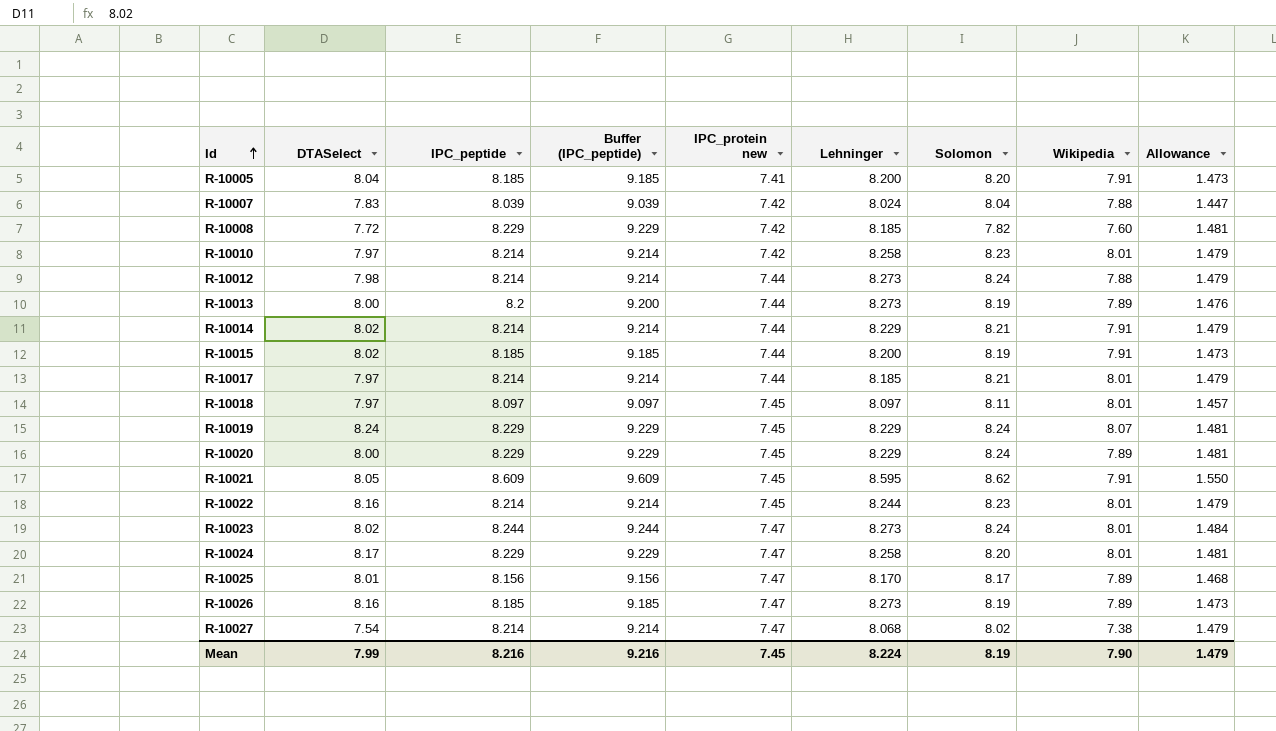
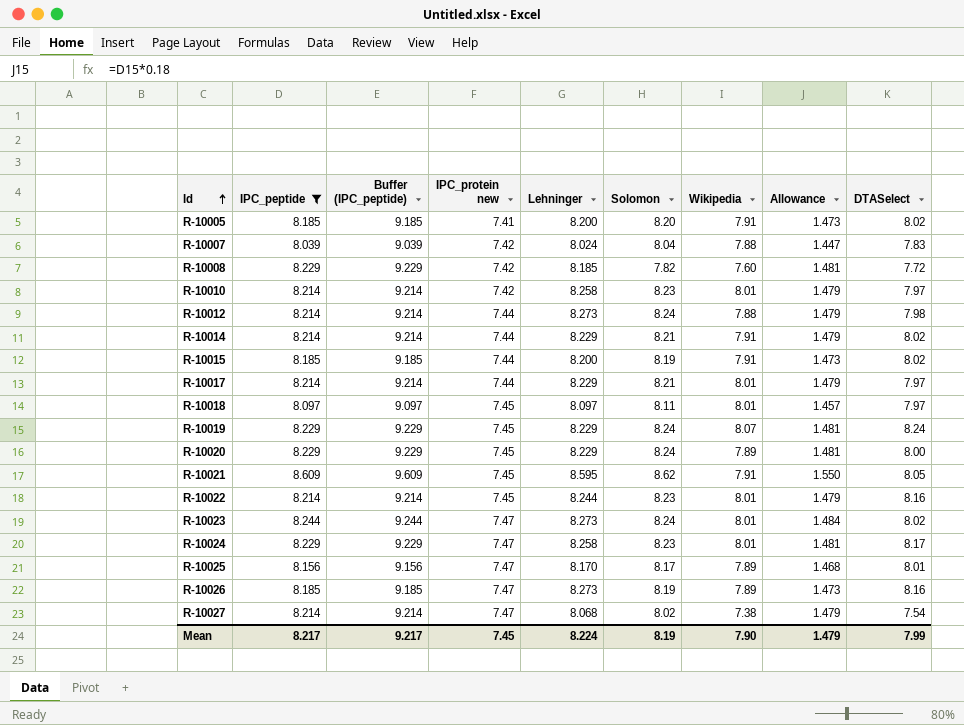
filter: none -> IPC_peptide != 8.2
column DTASelect | position: 2 -> 9
R-10005 | DTASelect: 8.04 -> 8.02
R-10017 | Lehninger: 8.185 -> 8.229
R-10024 | Solomon: 8.20 -> 8.23
Mean | IPC_peptide: 8.216 -> 8.217
Mean | Buffer (IPC_peptide): 9.216 -> 9.217

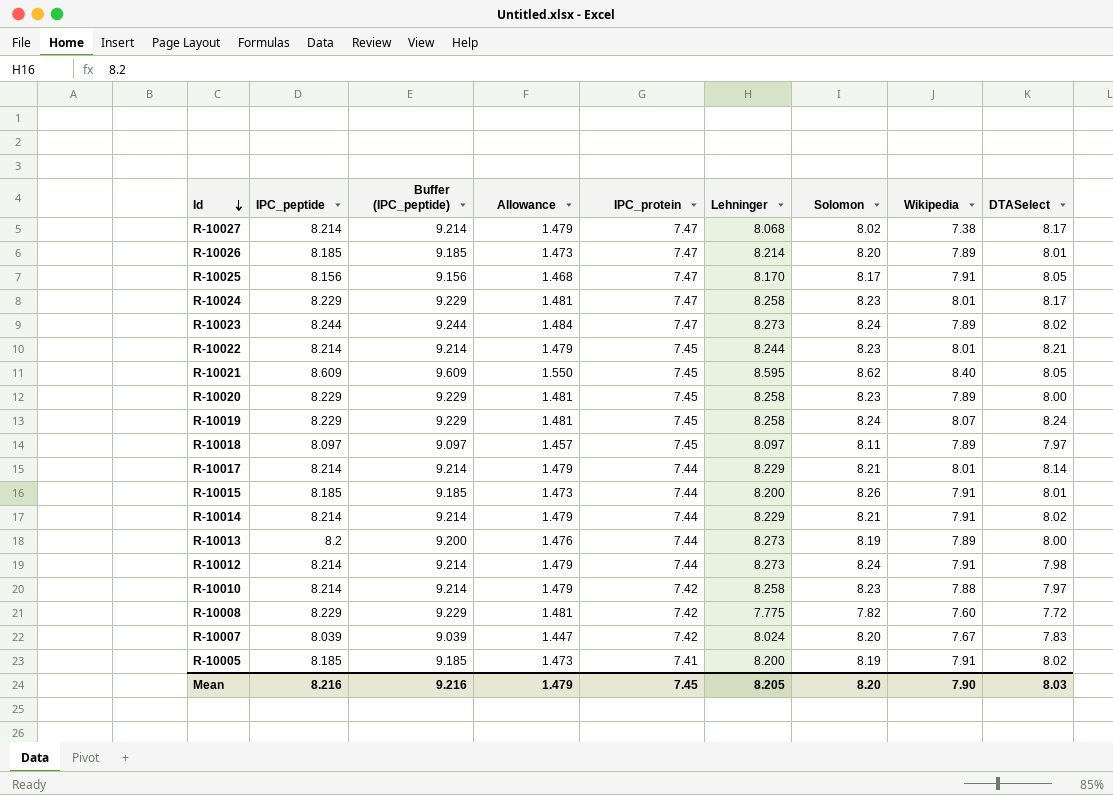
filter: IPC_peptide != 8.2 -> none
row order: Id ascending -> Id descending
column Allowance | position: 8 -> 4
column name: IPC_protein new -> IPC_protein
R-10027 | DTASelect: 7.54 -> 8.17
R-10026 | Lehninger: 8.273 -> 8.214
R-10026 | Solomon: 8.19 -> 8.20
R-10026 | DTASelect: 8.16 -> 8.01
R-10025 | Wikipedia: 7.89 -> 7.91
R-10025 | DTASelect: 8.01 -> 8.05
R-10023 | Wikipedia: 8.01 -> 7.89
R-10022 | DTASelect: 8.16 -> 8.21
R-10021 | Wikipedia: 7.91 -> 8.40
R-10020 | Lehninger: 8.229 -> 8.258
R-10020 | Solomon: 8.24 -> 8.23
R-10019 | Lehninger: 8.229 -> 8.258
R-10018 | Wikipedia: 8.01 -> 7.89
R-10017 | DTASelect: 7.97 -> 8.14
R-10015 | Solomon: 8.19 -> 8.26
R-10015 | DTASelect: 8.02 -> 8.01
R-10012 | Wikipedia: 7.88 -> 7.91
R-10010 | Wikipedia: 8.01 -> 7.88
R-10008 | Lehninger: 8.185 -> 7.775
R-10007 | Solomon: 8.04 -> 8.20
R-10007 | Wikipedia: 7.88 -> 7.67
R-10005 | Solomon: 8.20 -> 8.19
Mean | IPC_peptide: 8.217 -> 8.216
Mean | Buffer (IPC_peptide): 9.217 -> 9.216
Mean | Lehninger: 8.224 -> 8.205
Mean | Solomon: 8.19 -> 8.20
Mean | DTASelect: 7.99 -> 8.03

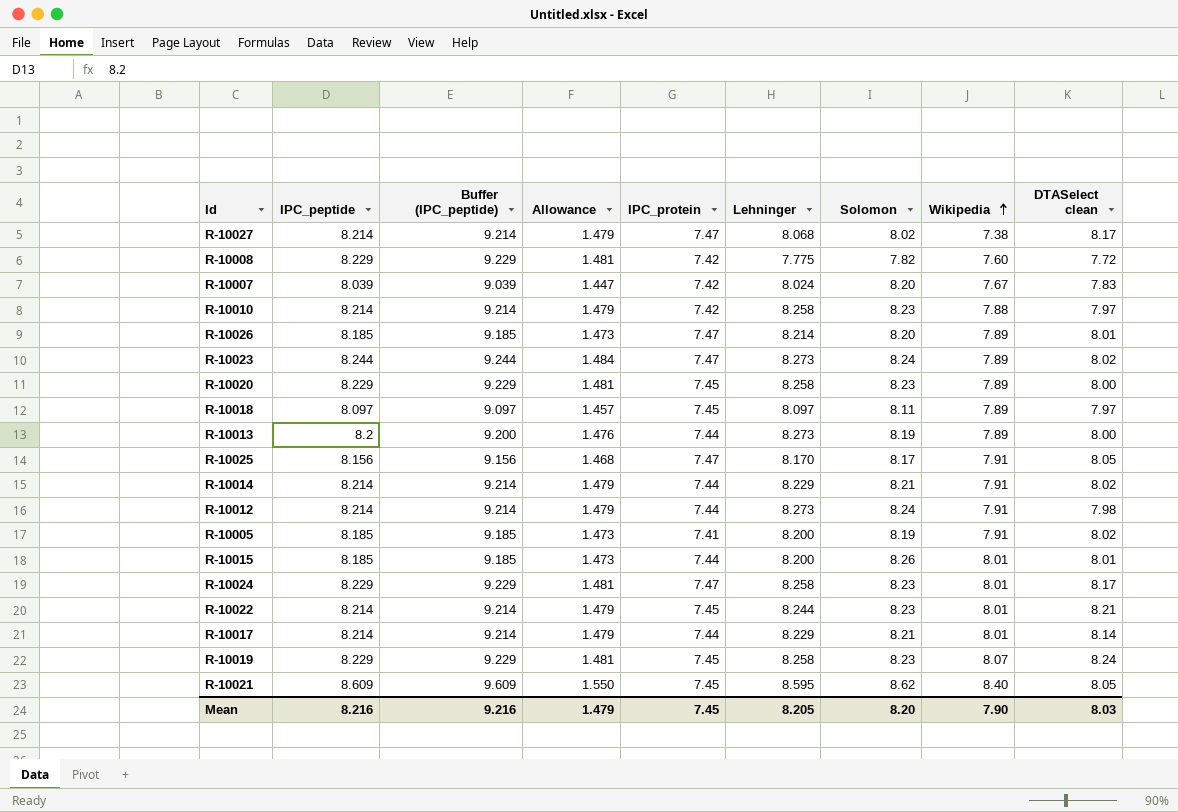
row order: Id descending -> Wikipedia ascending
column name: DTASelect -> DTASelect clean
R-10015 | Wikipedia: 7.91 -> 8.01
R-10019 | Solomon: 8.24 -> 8.23

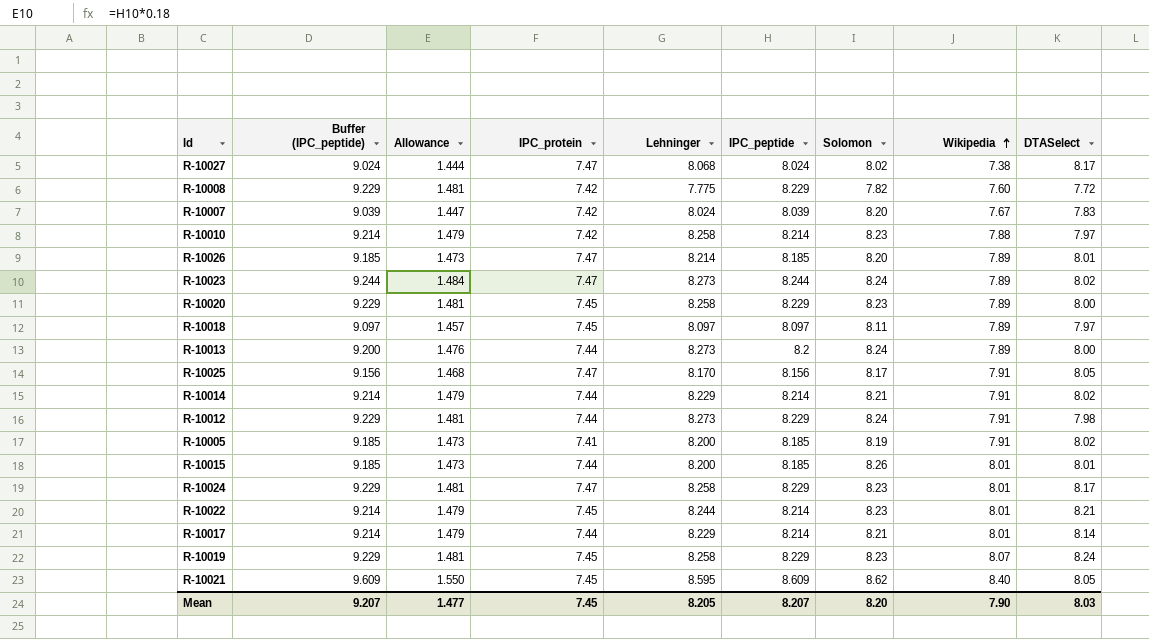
column IPC_peptide | position: 2 -> 6
column name: DTASelect clean -> DTASelect
R-10027 | Buffer (IPC_peptide): 9.214 -> 9.024
R-10027 | Allowance: 1.479 -> 1.444
R-10027 | IPC_peptide: 8.214 -> 8.024
R-10013 | Solomon: 8.19 -> 8.24
R-10012 | Buffer (IPC_peptide): 9.214 -> 9.229
R-10012 | Allowance: 1.479 -> 1.481
R-10012 | IPC_peptide: 8.214 -> 8.229
Mean | Buffer (IPC_peptide): 9.216 -> 9.207
Mean | Allowance: 1.479 -> 1.477
Mean | IPC_peptide: 8.216 -> 8.207

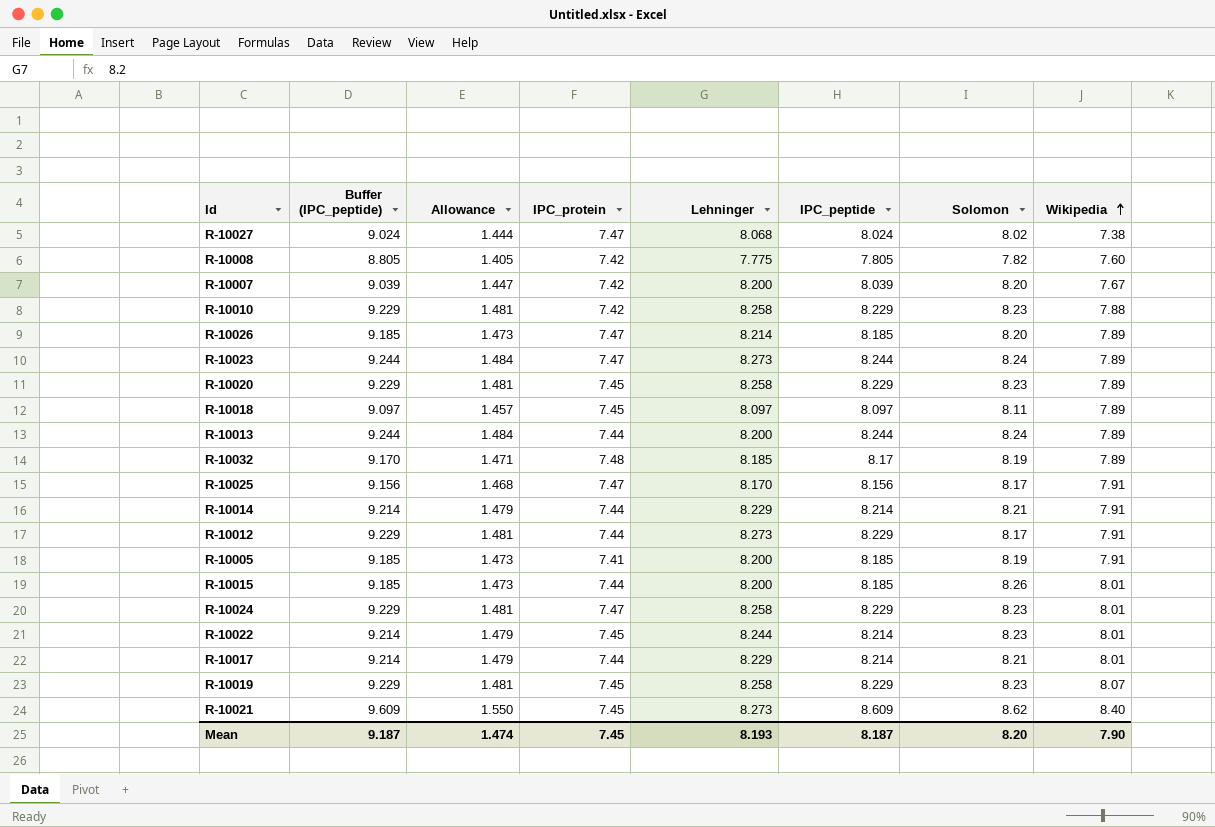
column DTASelect | position: 9 -> none
R-10008 | Buffer (IPC_peptide): 9.229 -> 8.805
R-10008 | Allowance: 1.481 -> 1.405
R-10008 | IPC_peptide: 8.229 -> 7.805
R-10007 | Lehninger: 8.024 -> 8.200
R-10010 | Buffer (IPC_peptide): 9.214 -> 9.229
R-10010 | Allowance: 1.479 -> 1.481
R-10010 | IPC_peptide: 8.214 -> 8.229
R-10013 | Buffer (IPC_peptide): 9.200 -> 9.244
R-10013 | Allowance: 1.476 -> 1.484
R-10013 | Lehninger: 8.273 -> 8.200
R-10013 | IPC_peptide: 8.2 -> 8.244
row R-10032: none -> 9.170 | 1.471 | 7.48 | 8.185 | 8.17 | 8.19 | 7.89
R-10012 | Solomon: 8.24 -> 8.17
R-10021 | Lehninger: 8.595 -> 8.273
Mean | Buffer (IPC_peptide): 9.207 -> 9.187
Mean | Allowance: 1.477 -> 1.474
Mean | Lehninger: 8.205 -> 8.193
Mean | IPC_peptide: 8.207 -> 8.187

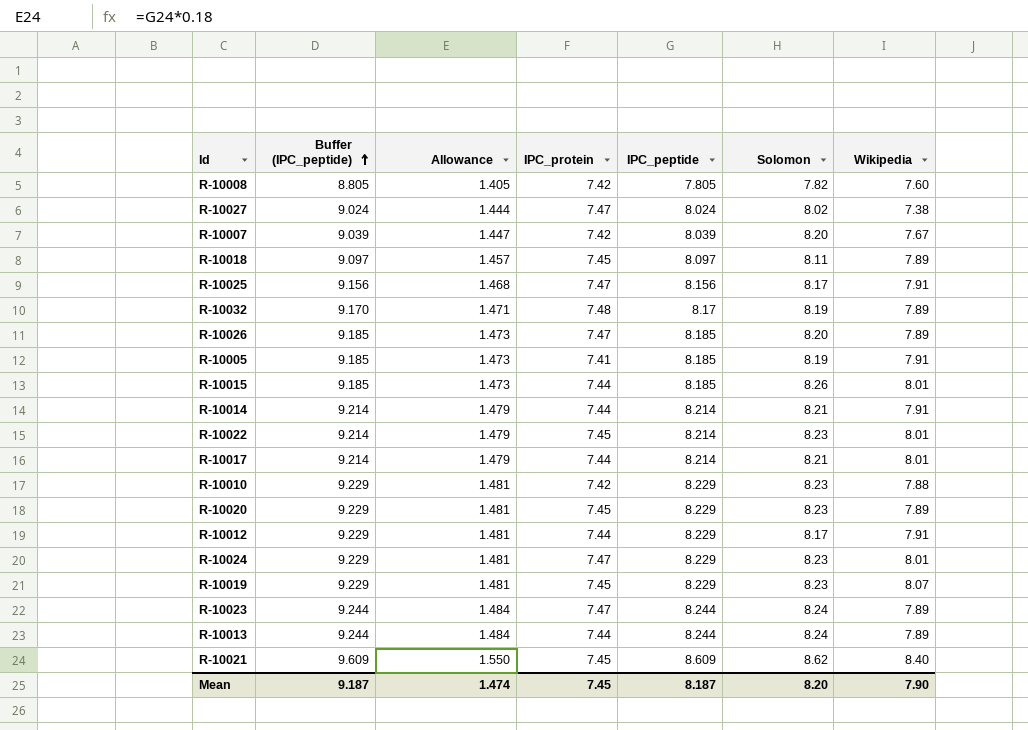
row order: Wikipedia ascending -> Buffer (IPC_peptide) ascending
column Lehninger | position: 5 -> none

